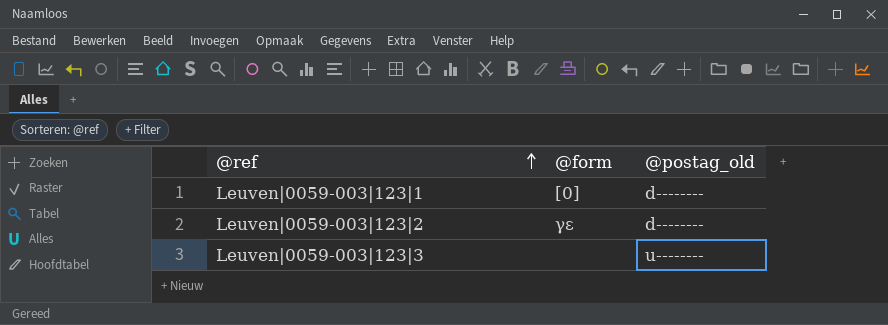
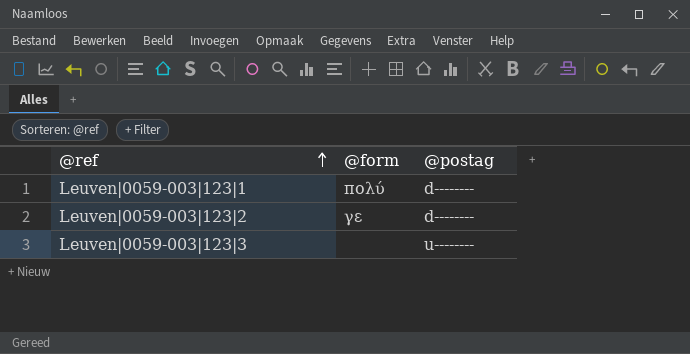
column name: @postag_old -> @postag
Leuven|0059-003|123|1 | @form: [0] -> πολύ

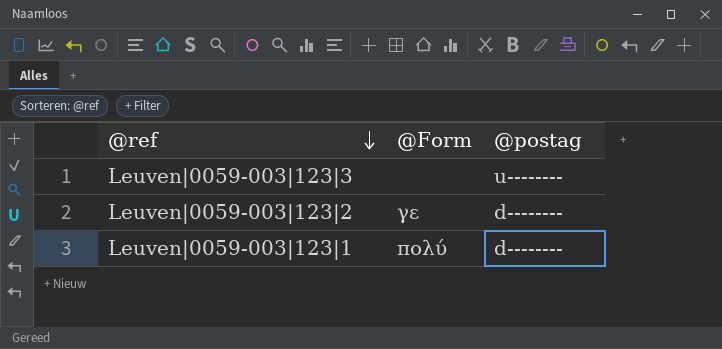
row order: @ref ascending -> @ref descending
column name: @form -> @Form

